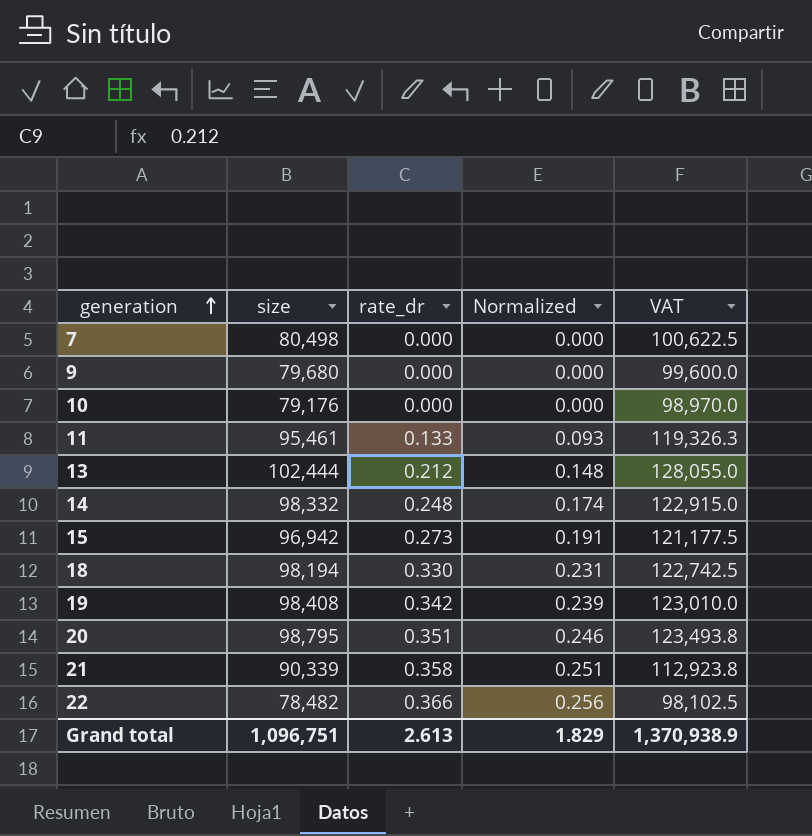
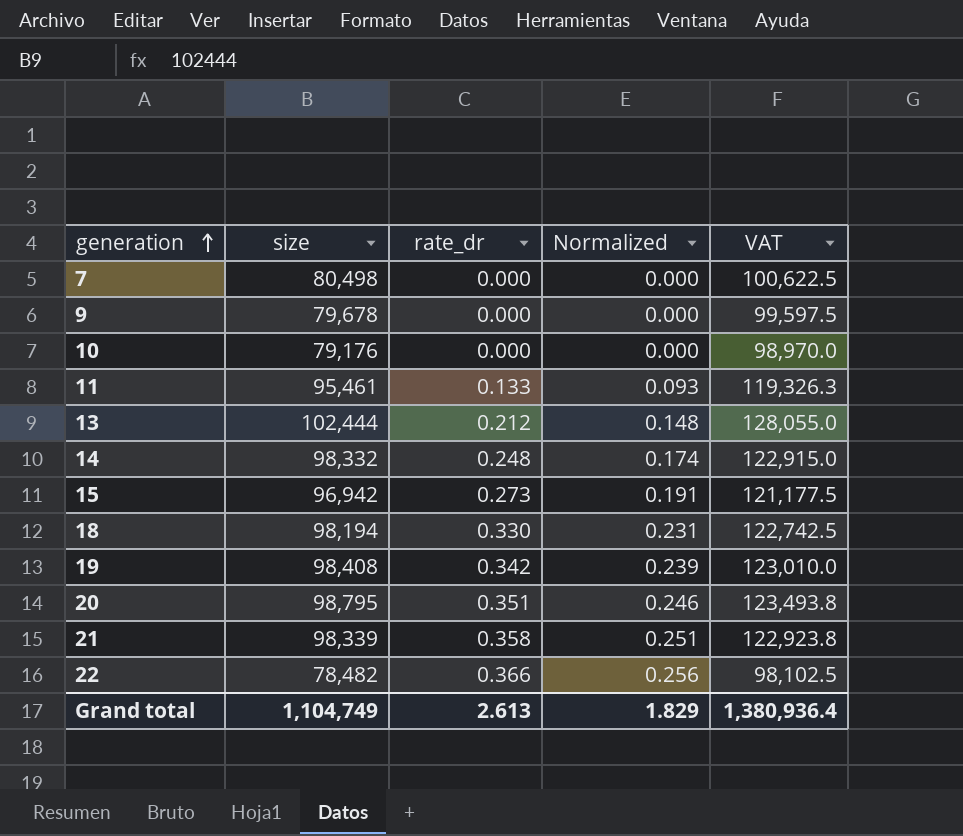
9 | size: 79,680 -> 79,678
9 | VAT: 99,600.0 -> 99,597.5
21 | size: 90,339 -> 98,339
21 | VAT: 112,923.8 -> 122,923.8
Grand total | size: 1,096,751 -> 1,104,749
Grand total | VAT: 1,370,938.9 -> 1,380,936.4

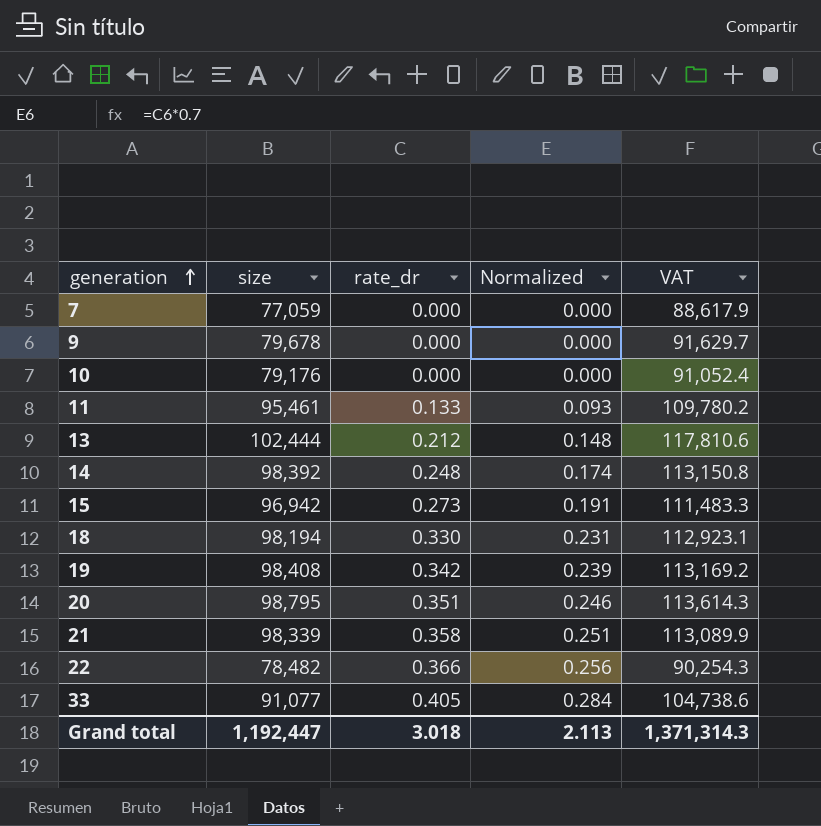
column VAT | formula: [size] * 1.25 -> [size] * 1.15
7 | size: 80,498 -> 77,059
14 | size: 98,332 -> 98,392
row 33: none -> 91,077 | 0.405 | 0.284 | 104,738.6
Grand total | size: 1,104,749 -> 1,192,447
Grand total | rate_dr: 2.613 -> 3.018
Grand total | Normalized: 1.829 -> 2.113
Grand total | VAT: 1,380,936.4 -> 1,371,314.3

